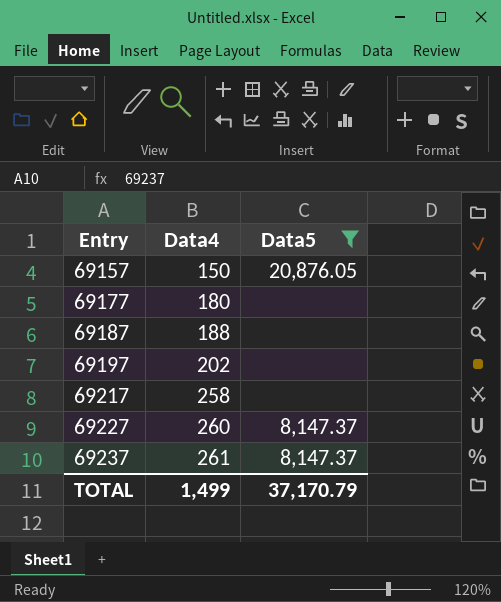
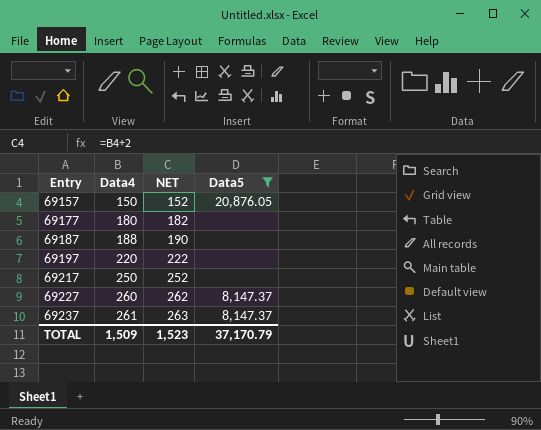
column NET | formula: none -> [Data4] + 2
69197 | Data4: 202 -> 220
69217 | Data4: 258 -> 250
TOTAL | Data4: 1,499 -> 1,509

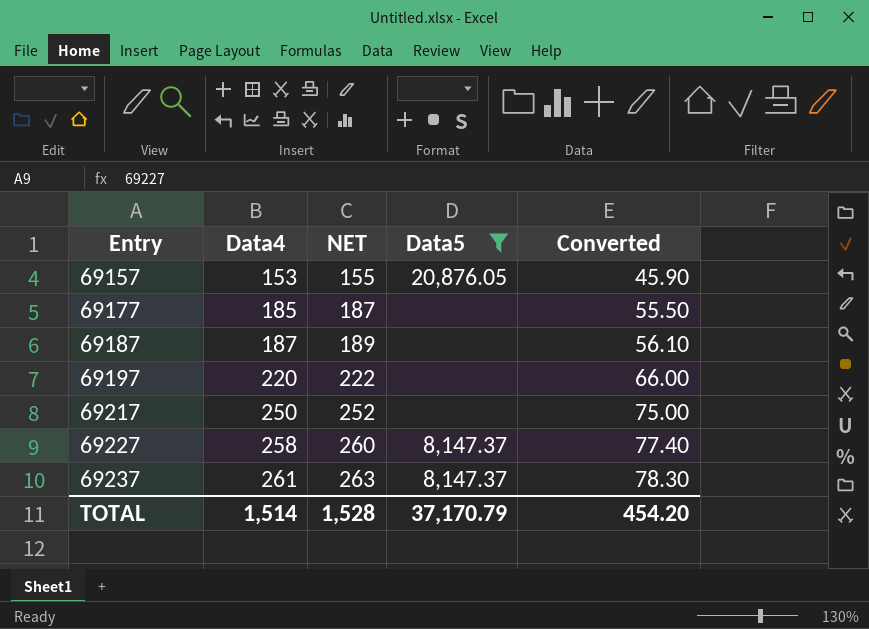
column Converted | formula: none -> [Data4] * 0.3
69157 | Data4: 150 -> 153
69157 | NET: 152 -> 155
69177 | Data4: 180 -> 185
69177 | NET: 182 -> 187
69187 | Data4: 188 -> 187
69187 | NET: 190 -> 189
69227 | Data4: 260 -> 258
69227 | NET: 262 -> 260
TOTAL | Data4: 1,509 -> 1,514
TOTAL | NET: 1,523 -> 1,528

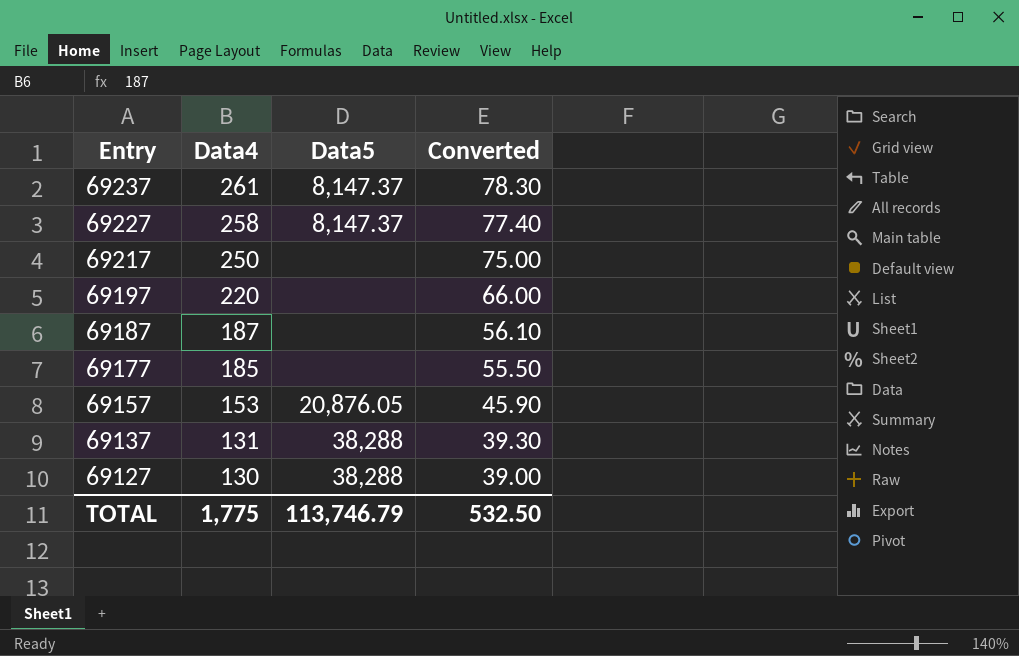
filter: Data5 != 38,288 -> none
row order: Entry ascending -> Entry descending
column NET | formula: [Data4] + 2 -> none
TOTAL | Data4: 1,514 -> 1,775
TOTAL | Data5: 37,170.79 -> 113,746.79
TOTAL | Converted: 454.20 -> 532.50

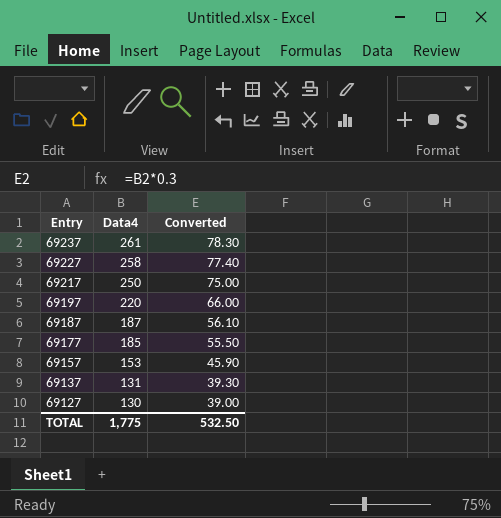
column Data5 | position: 3 -> none

